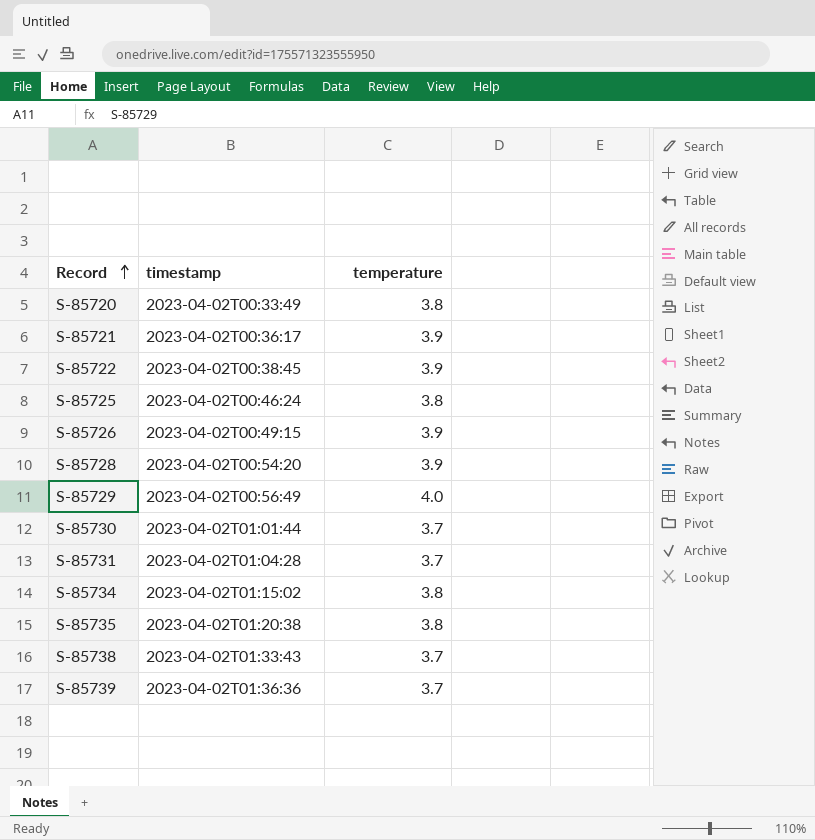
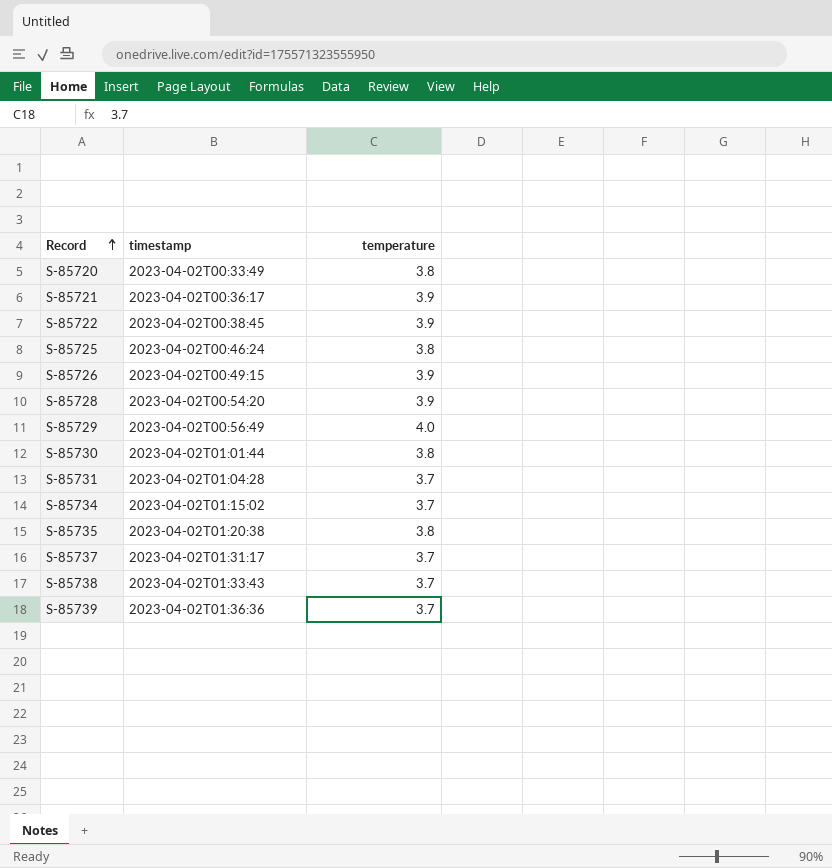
S-85730 | temperature: 3.7 -> 3.8
S-85734 | temperature: 3.8 -> 3.7
row S-85737: none -> 2023-04-02T01:31:17 | 3.7

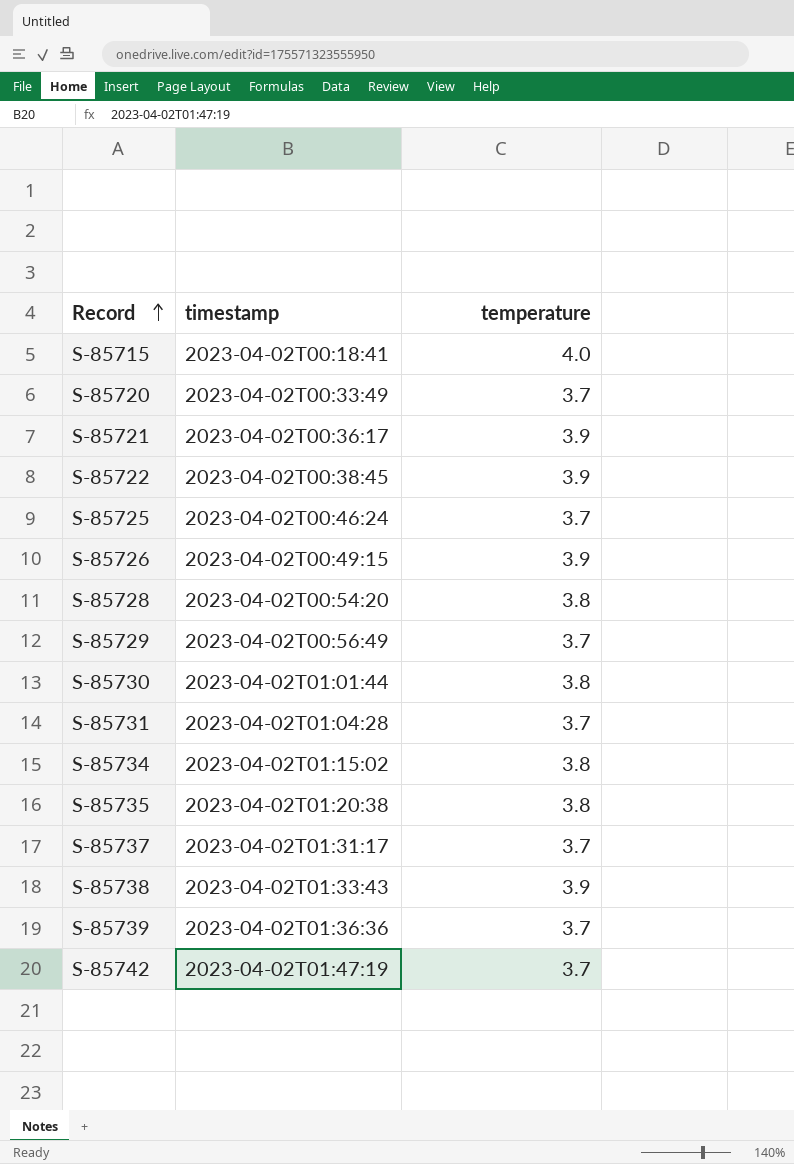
row S-85715: none -> 2023-04-02T00:18:41 | 4.0
S-85720 | temperature: 3.8 -> 3.7
S-85725 | temperature: 3.8 -> 3.7
S-85728 | temperature: 3.9 -> 3.8
S-85729 | temperature: 4.0 -> 3.7
S-85734 | temperature: 3.7 -> 3.8
S-85738 | temperature: 3.7 -> 3.9
row S-85742: none -> 2023-04-02T01:47:19 | 3.7

